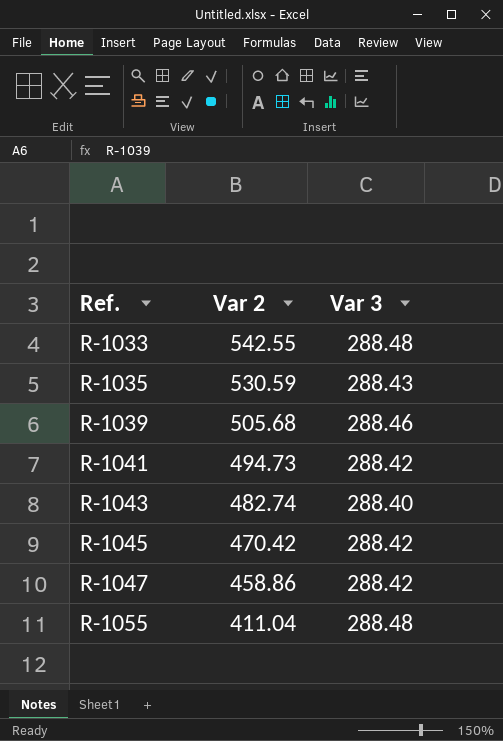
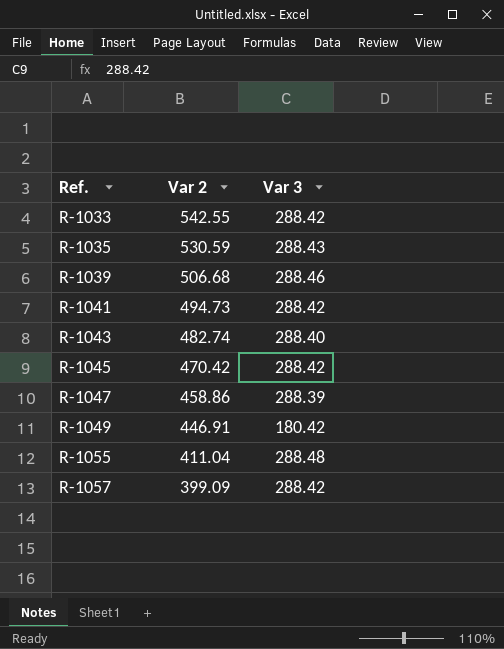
R-1033 | Var 3: 288.48 -> 288.42
R-1039 | Var 2: 505.68 -> 506.68
R-1047 | Var 3: 288.42 -> 288.39
row R-1049: none -> 446.91 | 180.42
row R-1057: none -> 399.09 | 288.42

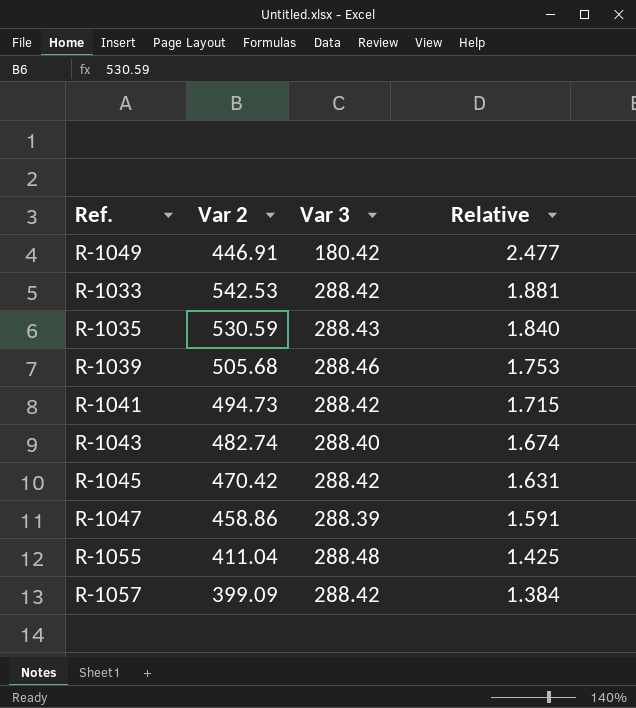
row order: Ref. ascending -> Relative descending
column Relative | formula: none -> [Var 2] / [Var 3]
R-1033 | Var 2: 542.55 -> 542.53
R-1039 | Var 2: 506.68 -> 505.68

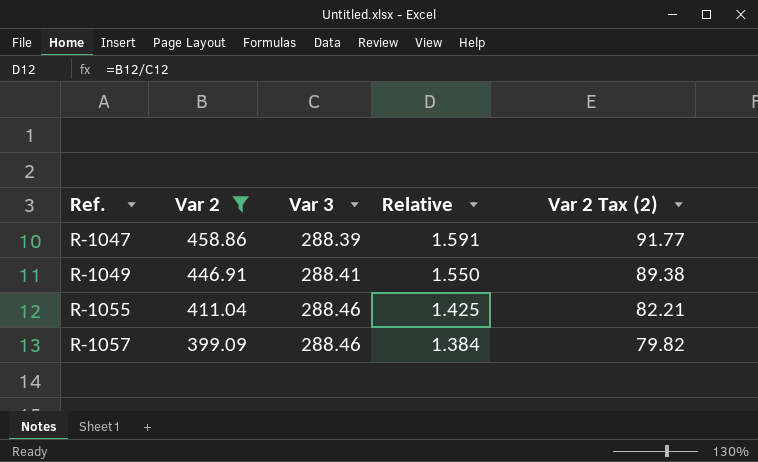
filter: none -> Var 2 <= 458.86
row order: Relative descending -> Ref. ascending
column Var 2 Tax (2) | formula: none -> [Var 2] * 0.2
R-1049 | Var 3: 180.42 -> 288.41
R-1049 | Relative: 2.477 -> 1.550
R-1055 | Var 3: 288.48 -> 288.46
R-1057 | Var 3: 288.42 -> 288.46

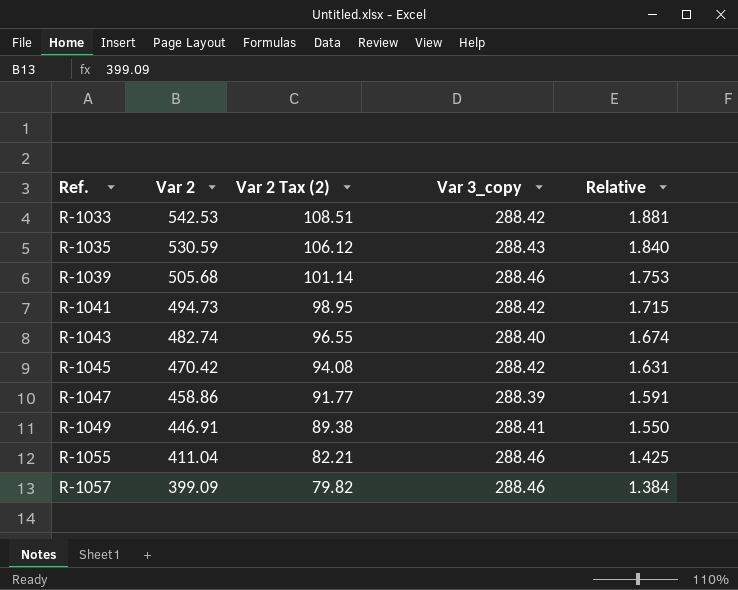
filter: Var 2 <= 458.86 -> none
column Var 2 Tax (2) | position: 5 -> 3
column name: Var 3 -> Var 3_copy

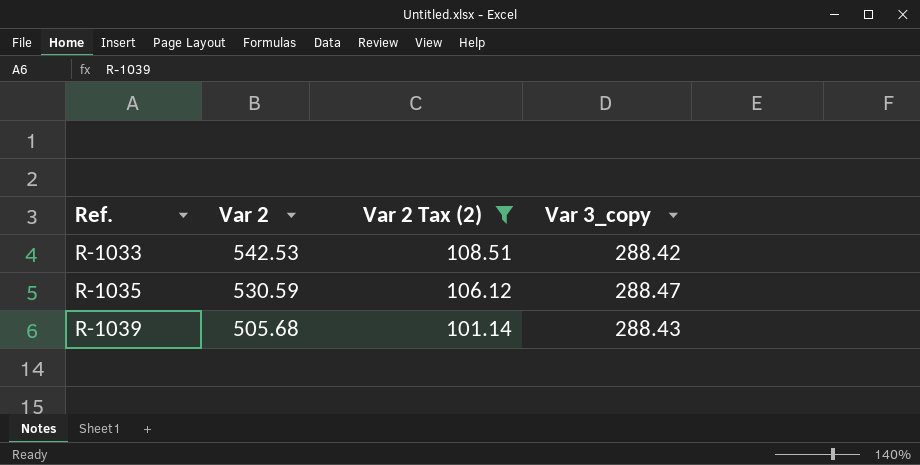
filter: none -> Var 2 Tax (2) >= 101.14
column Relative | formula: [Var 2] / [Var 3_copy] -> none
R-1035 | Var 3_copy: 288.43 -> 288.47
R-1039 | Var 3_copy: 288.46 -> 288.43

